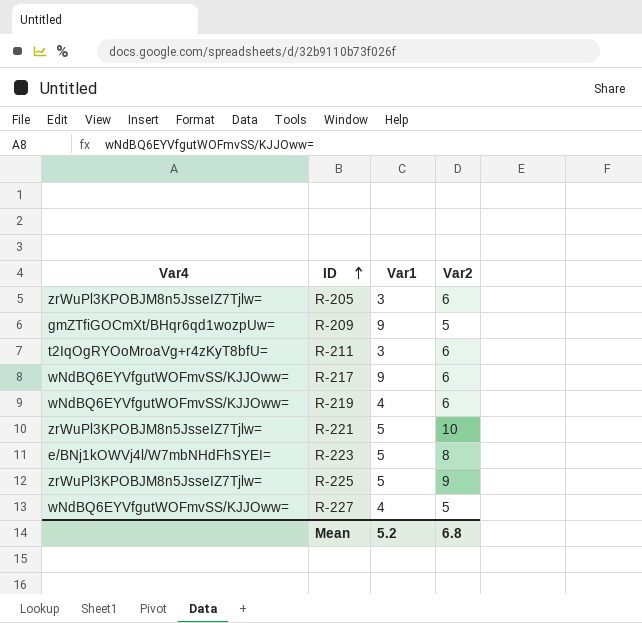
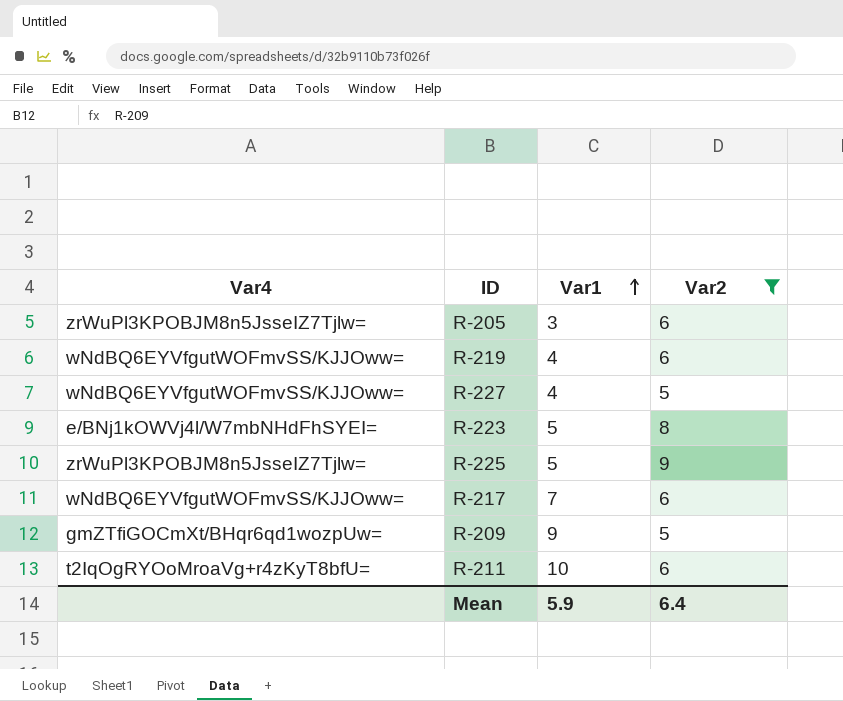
filter: none -> Var2 != 10
row order: ID ascending -> Var1 ascending
R-217 | Var1: 9 -> 7
R-211 | Var1: 3 -> 10
Mean | Var1: 5.2 -> 5.9
Mean | Var2: 6.8 -> 6.4

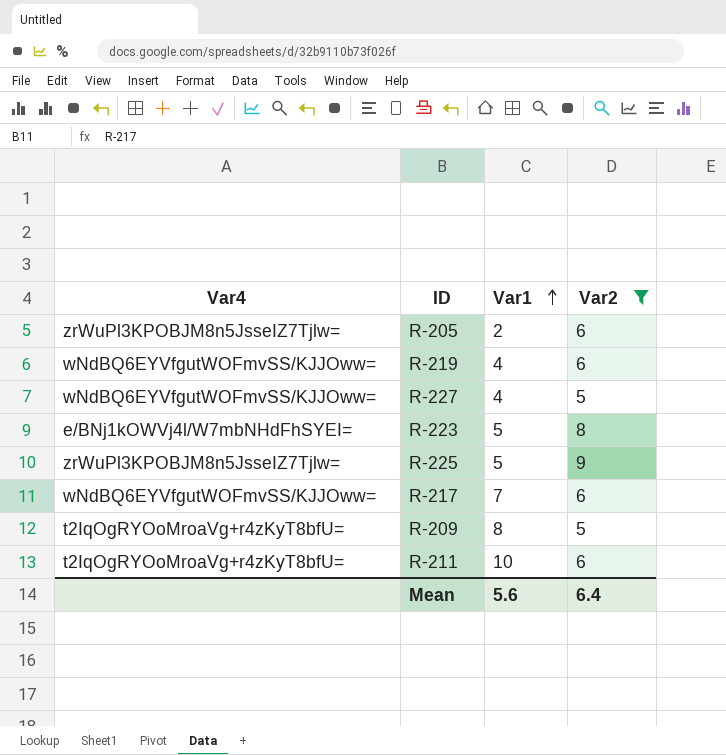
R-205 | Var1: 3 -> 2
R-209 | Var4: gmZTfiGOCmXt/BHqr6qd1wozpUw= -> t2IqOgRYOoMroaVg+r4zKyT8bfU=
R-209 | Var1: 9 -> 8
Mean | Var1: 5.9 -> 5.6

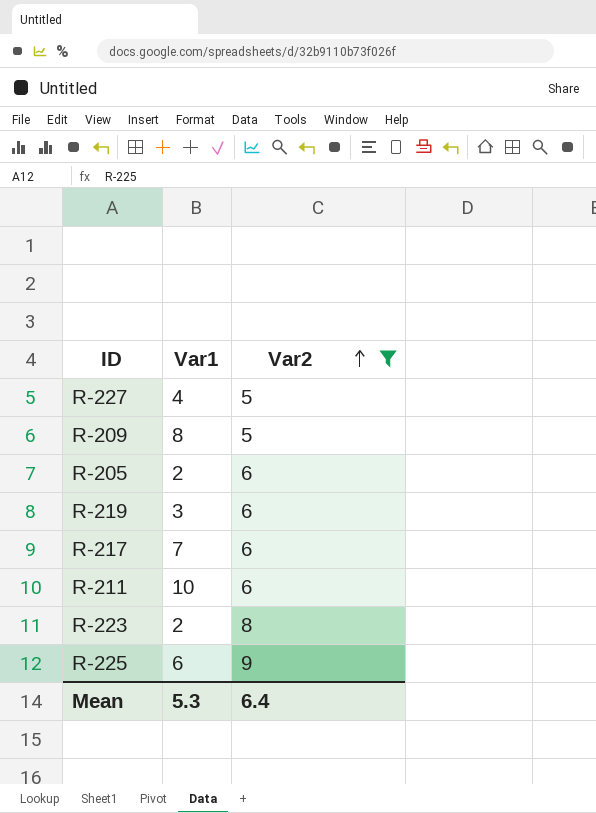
row order: Var1 ascending -> Var2 ascending
column Var4 | position: 1 -> none
R-219 | Var1: 4 -> 3
R-223 | Var1: 5 -> 2
R-225 | Var1: 5 -> 6
Mean | Var1: 5.6 -> 5.3

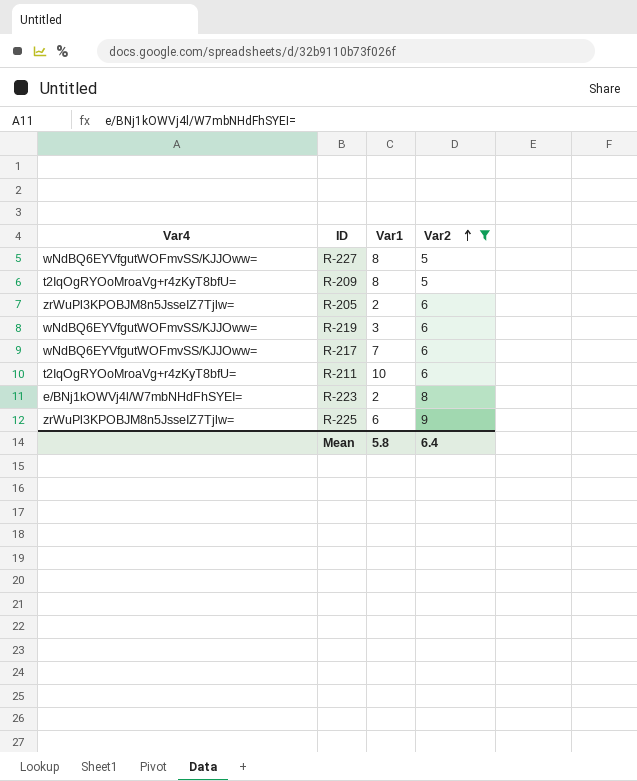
column Var4 | position: none -> 1
R-227 | Var1: 4 -> 8
Mean | Var1: 5.3 -> 5.8

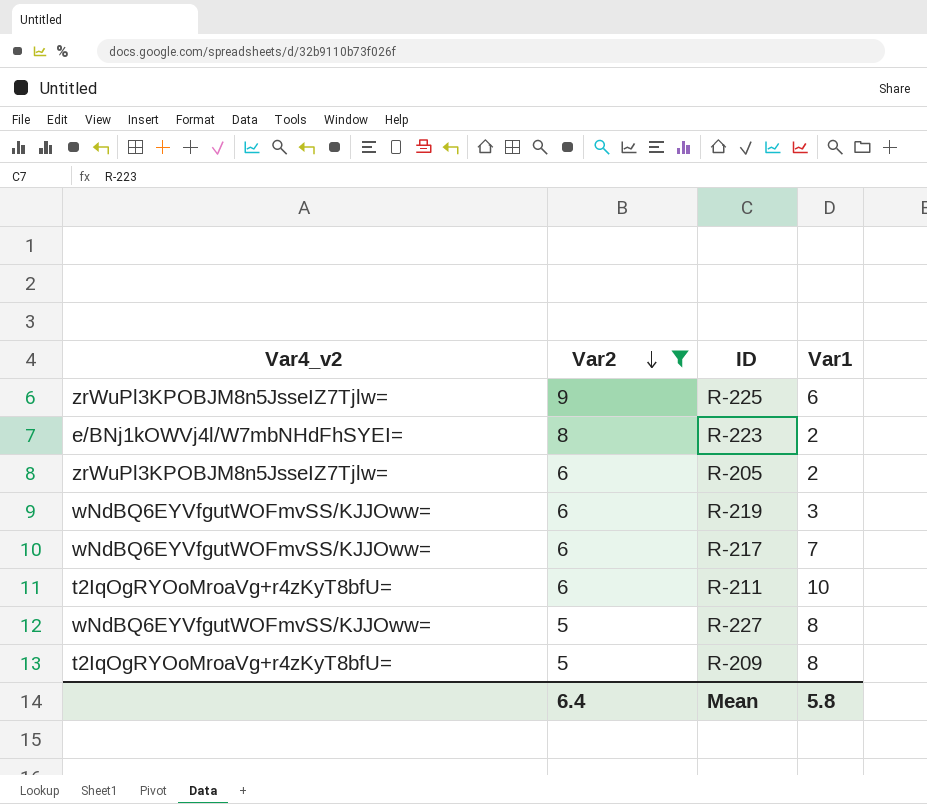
row order: Var2 ascending -> Var2 descending
column name: Var4 -> Var4_v2
column Var2 | position: 4 -> 2

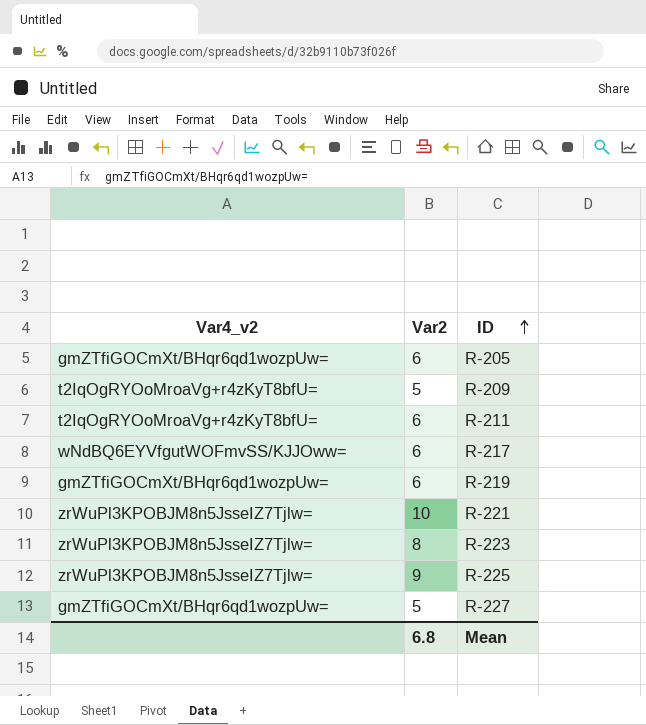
filter: Var2 != 10 -> none
row order: Var2 descending -> ID ascending
column Var1 | position: 4 -> none
R-205 | Var4_v2: zrWuPl3KPOBJM8n5JsseIZ7Tjlw= -> gmZTfiGOCmXt/BHqr6qd1wozpUw=
R-219 | Var4_v2: wNdBQ6EYVfgutWOFmvSS/KJJOww= -> gmZTfiGOCmXt/BHqr6qd1wozpUw=
R-223 | Var4_v2: e/BNj1kOWVj4l/W7mbNHdFhSYEI= -> zrWuPl3KPOBJM8n5JsseIZ7Tjlw=
R-227 | Var4_v2: wNdBQ6EYVfgutWOFmvSS/KJJOww= -> gmZTfiGOCmXt/BHqr6qd1wozpUw=
Mean | Var2: 6.4 -> 6.8

